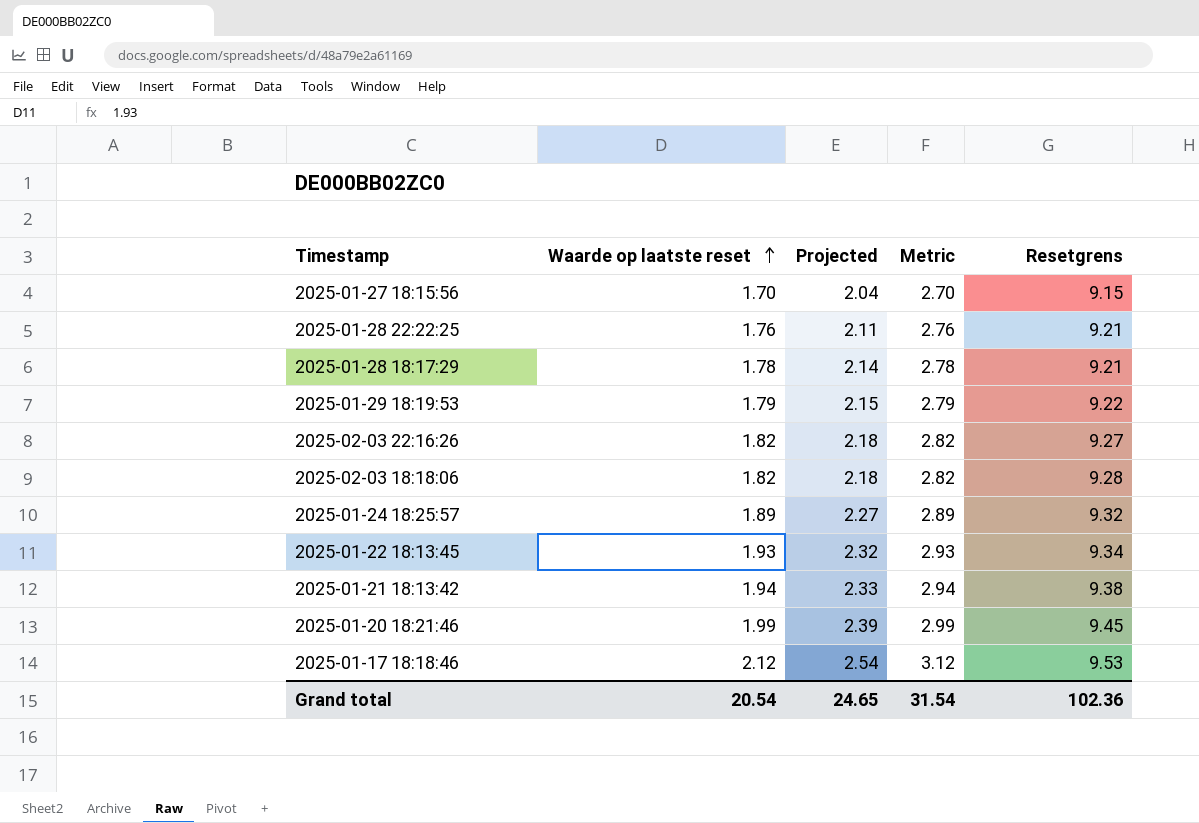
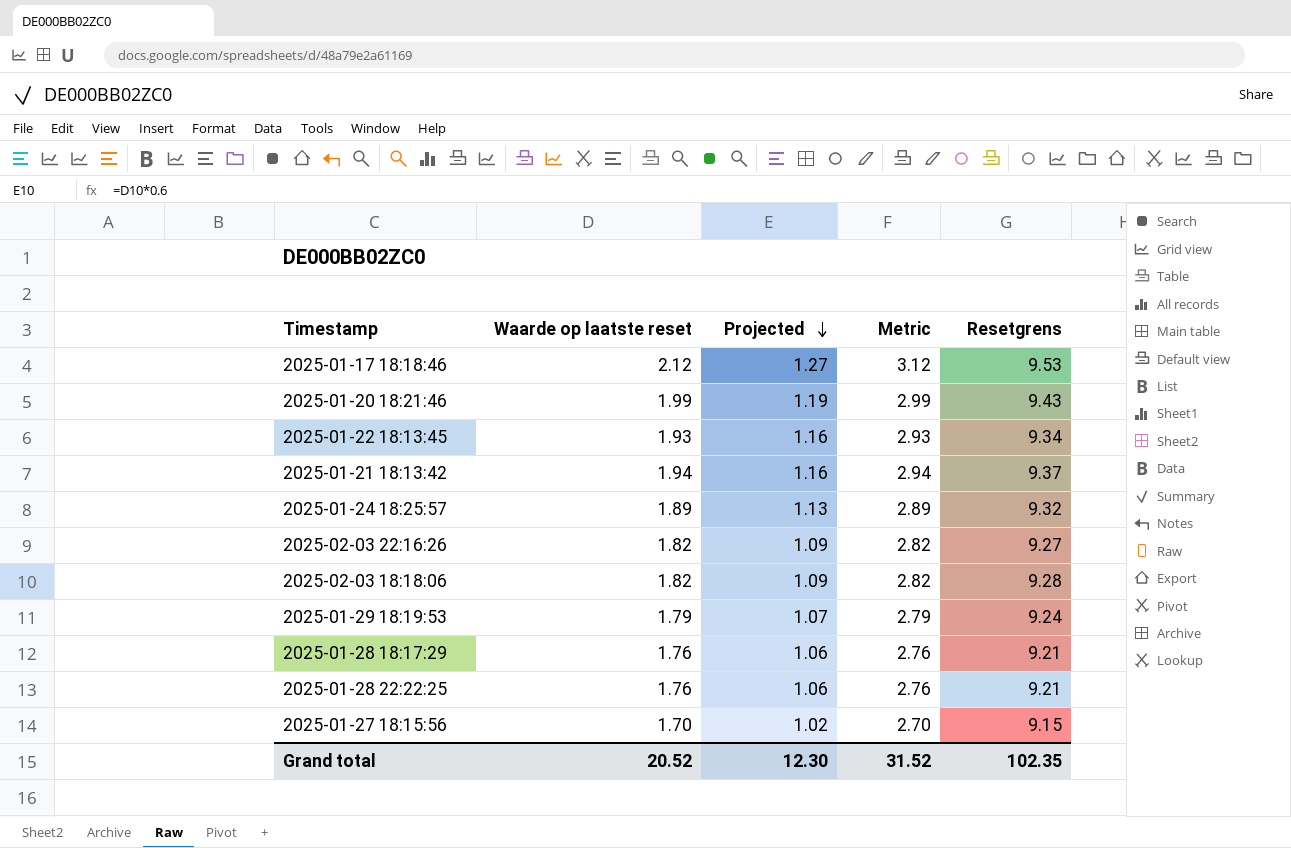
row order: Waarde op laatste reset ascending -> Projected descending
column Projected | formula: [Waarde op laatste reset] * 1.2 -> [Waarde op laatste reset] * 0.6
2025-01-20 18:21:46 | Resetgrens: 9.45 -> 9.43
2025-01-21 18:13:42 | Resetgrens: 9.38 -> 9.37
2025-01-29 18:19:53 | Resetgrens: 9.22 -> 9.24
2025-01-28 18:17:29 | Waarde op laatste reset: 1.78 -> 1.76
2025-01-28 18:17:29 | Metric: 2.78 -> 2.76
Grand total | Waarde op laatste reset: 20.54 -> 20.52
Grand total | Projected: 24.65 -> 12.30
Grand total | Metric: 31.54 -> 31.52
Grand total | Resetgrens: 102.36 -> 102.35

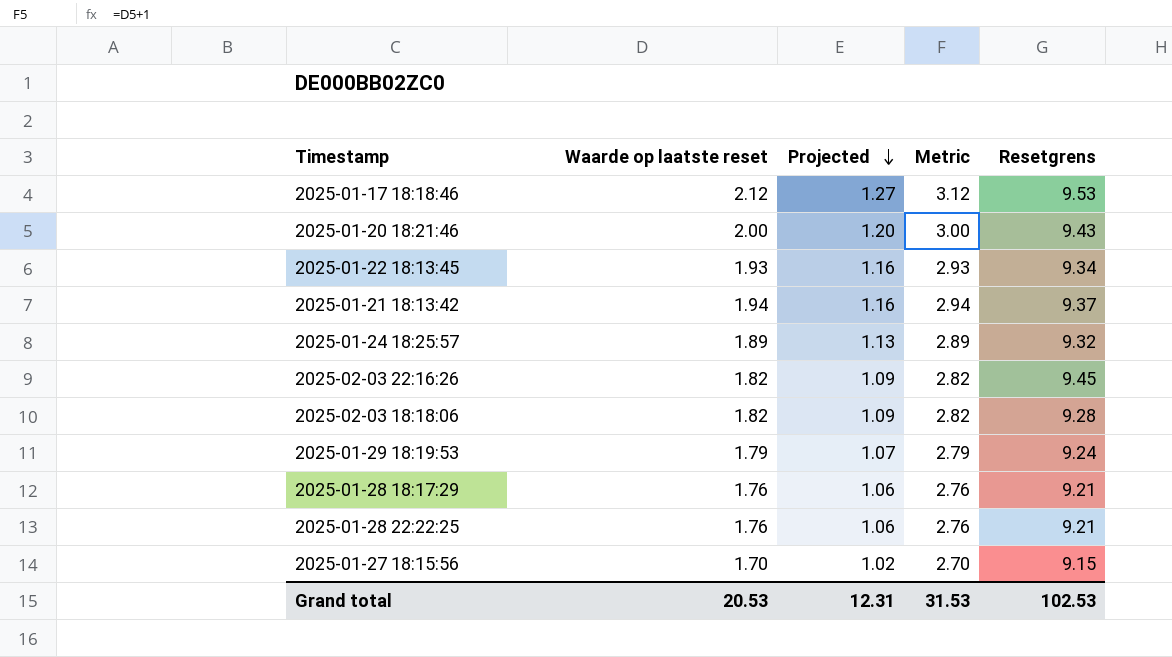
2025-01-20 18:21:46 | Waarde op laatste reset: 1.99 -> 2.00
2025-01-20 18:21:46 | Projected: 1.19 -> 1.20
2025-01-20 18:21:46 | Metric: 2.99 -> 3.00
2025-02-03 22:16:26 | Resetgrens: 9.27 -> 9.45
Grand total | Waarde op laatste reset: 20.52 -> 20.53
Grand total | Projected: 12.30 -> 12.31
Grand total | Metric: 31.52 -> 31.53
Grand total | Resetgrens: 102.35 -> 102.53

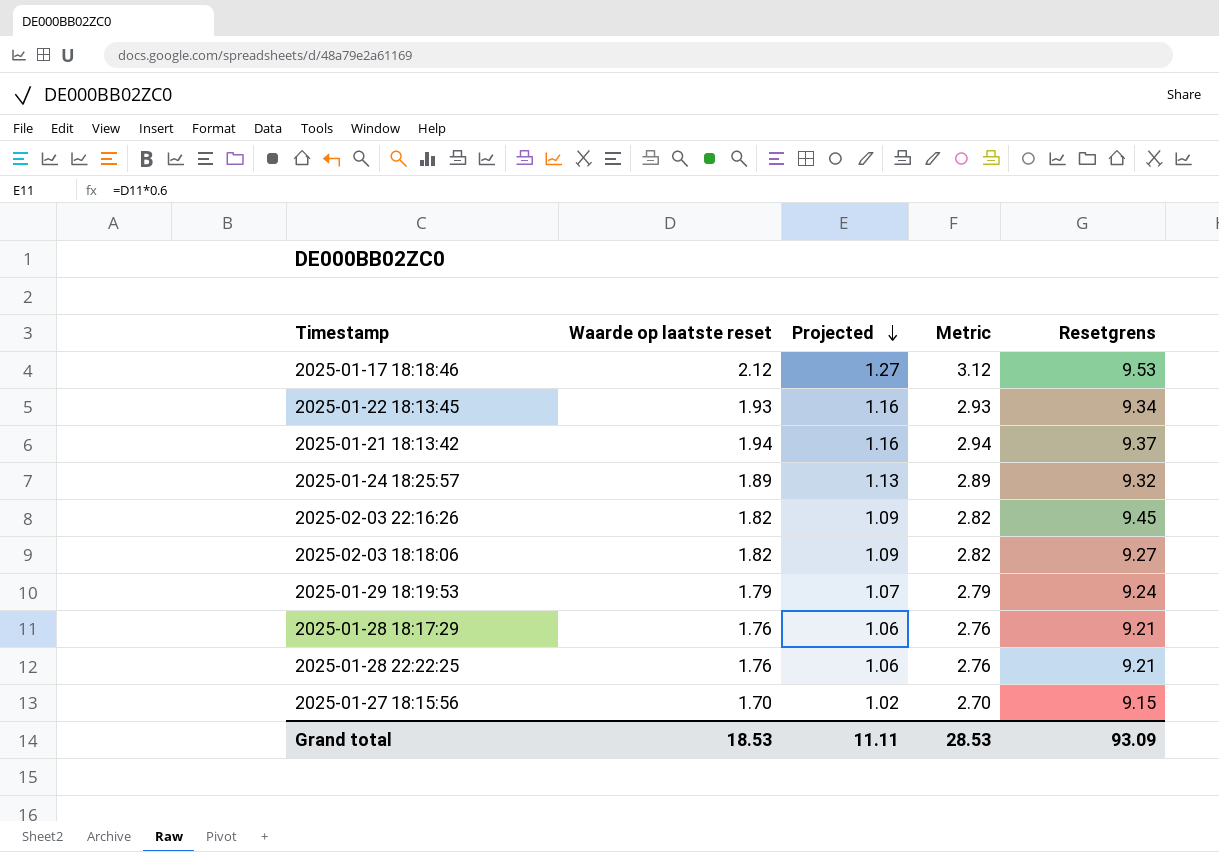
row 2025-01-20 18:21:46: 2.00 | 1.20 | 3.00 | 9.43 -> none
2025-02-03 18:18:06 | Resetgrens: 9.28 -> 9.27
Grand total | Waarde op laatste reset: 20.53 -> 18.53
Grand total | Projected: 12.31 -> 11.11
Grand total | Metric: 31.53 -> 28.53
Grand total | Resetgrens: 102.53 -> 93.09

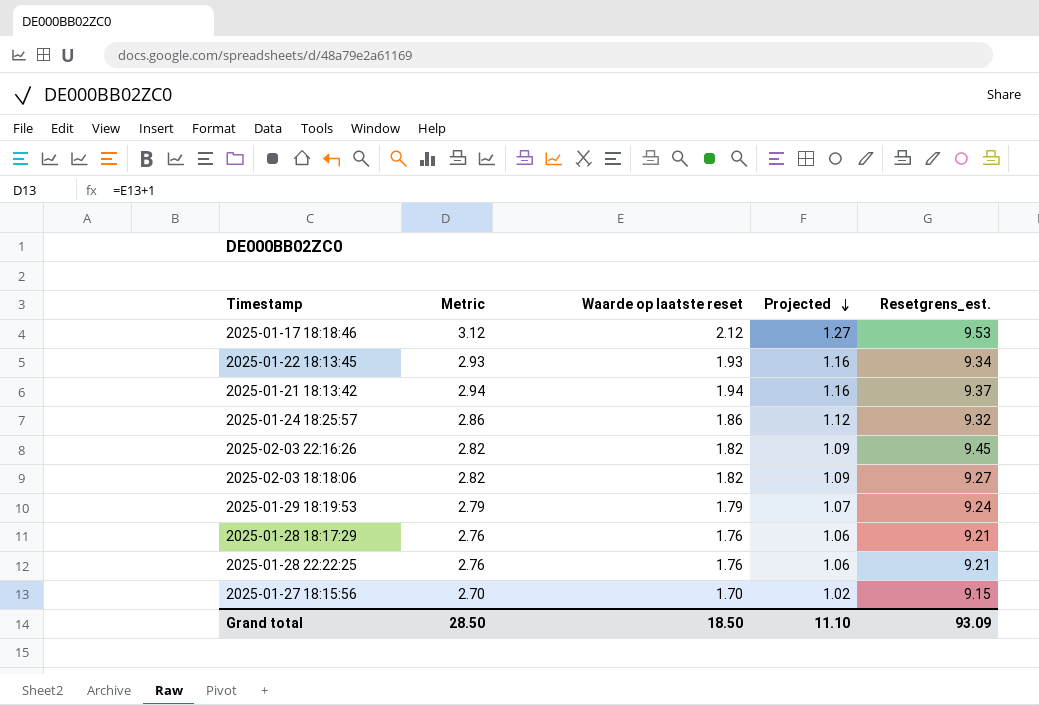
column Metric | position: 4 -> 2
column name: Resetgrens -> Resetgrens_est.
2025-01-24 18:25:57 | Metric: 2.89 -> 2.86
2025-01-24 18:25:57 | Waarde op laatste reset: 1.89 -> 1.86
2025-01-24 18:25:57 | Projected: 1.13 -> 1.12
Grand total | Metric: 28.53 -> 28.50
Grand total | Waarde op laatste reset: 18.53 -> 18.50
Grand total | Projected: 11.11 -> 11.10

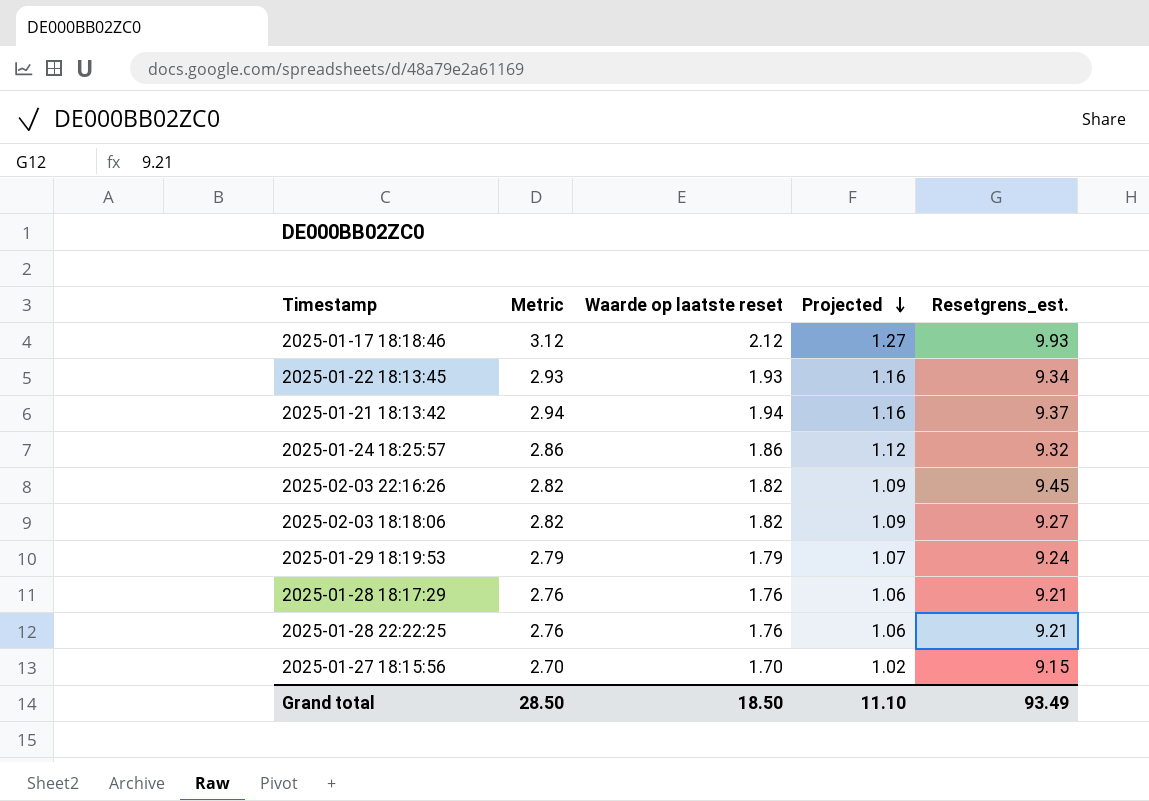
2025-01-17 18:18:46 | Resetgrens_est.: 9.53 -> 9.93
Grand total | Resetgrens_est.: 93.09 -> 93.49

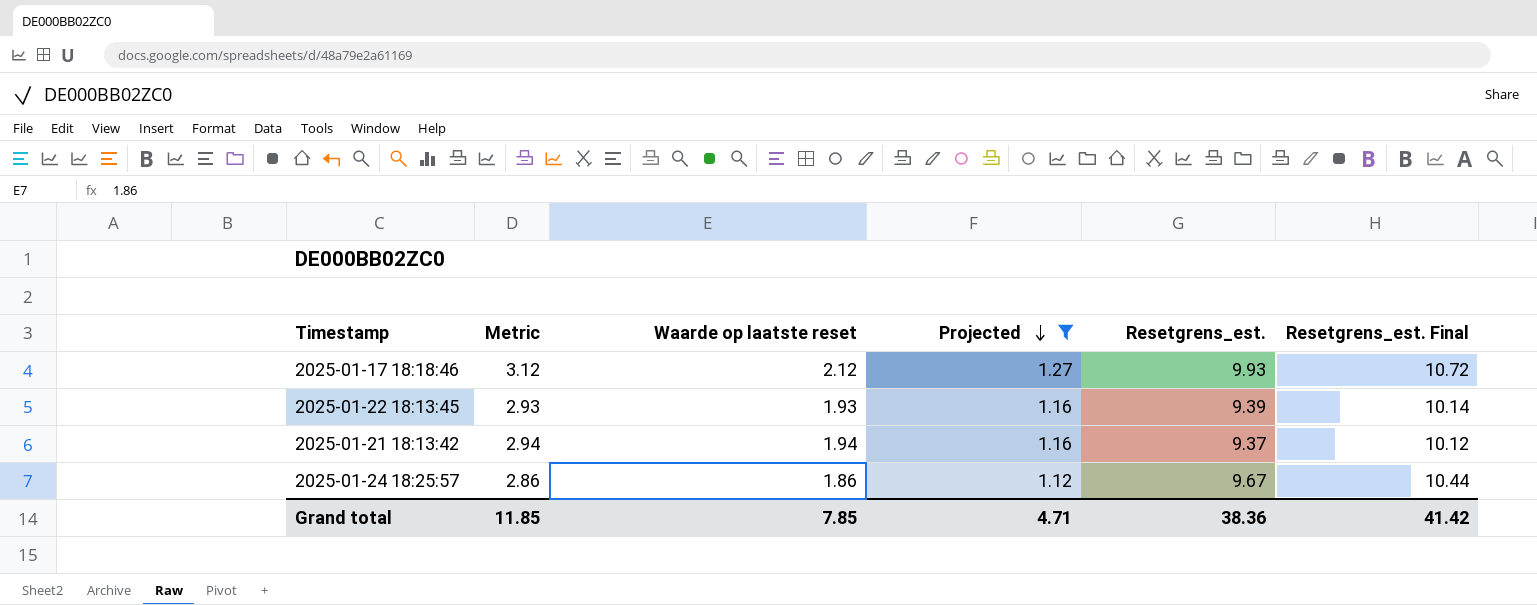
filter: none -> Projected >= 1.12
column Resetgrens_est. Final | formula: none -> [Resetgrens_est.] * 1.08
2025-01-22 18:13:45 | Resetgrens_est.: 9.34 -> 9.39
2025-01-24 18:25:57 | Resetgrens_est.: 9.32 -> 9.67
Grand total | Metric: 28.50 -> 11.85
Grand total | Waarde op laatste reset: 18.50 -> 7.85
Grand total | Projected: 11.10 -> 4.71
Grand total | Resetgrens_est.: 93.49 -> 38.36

